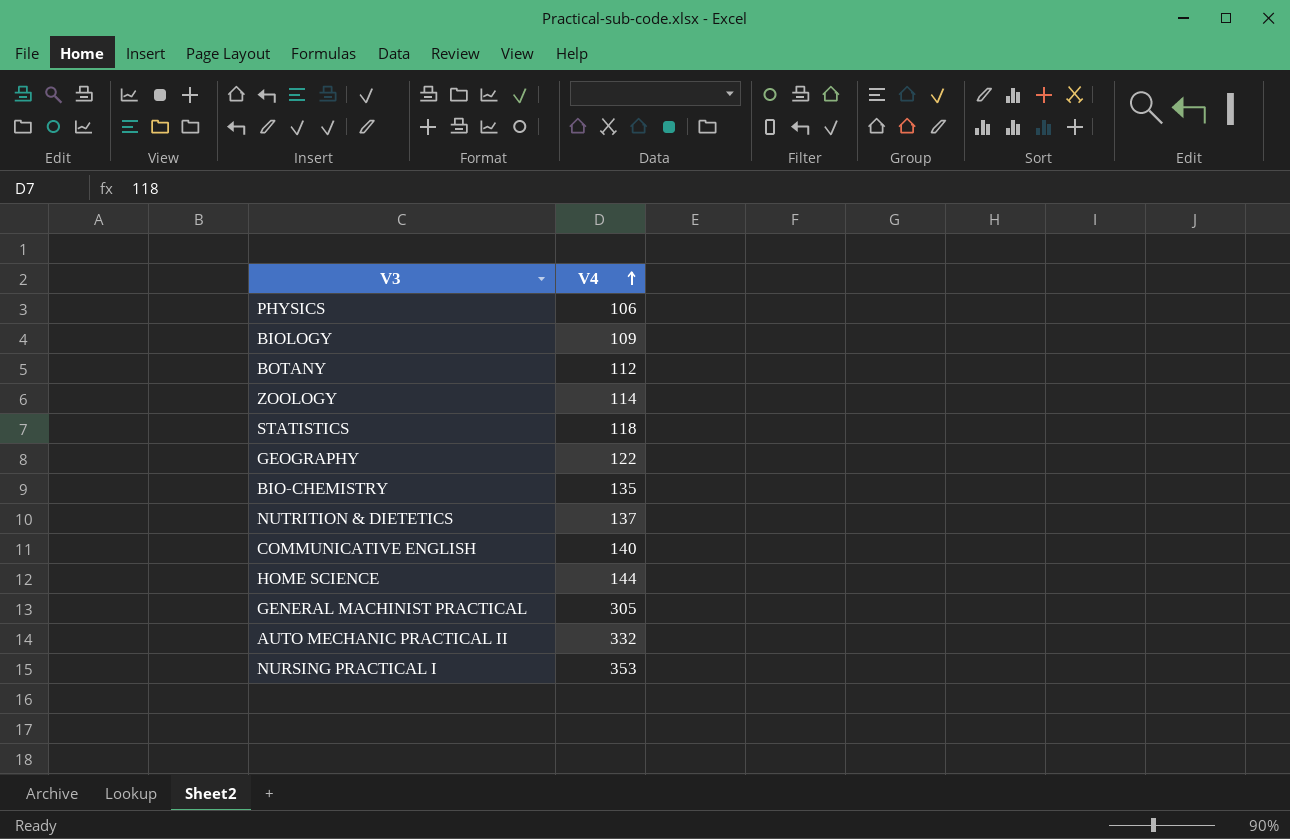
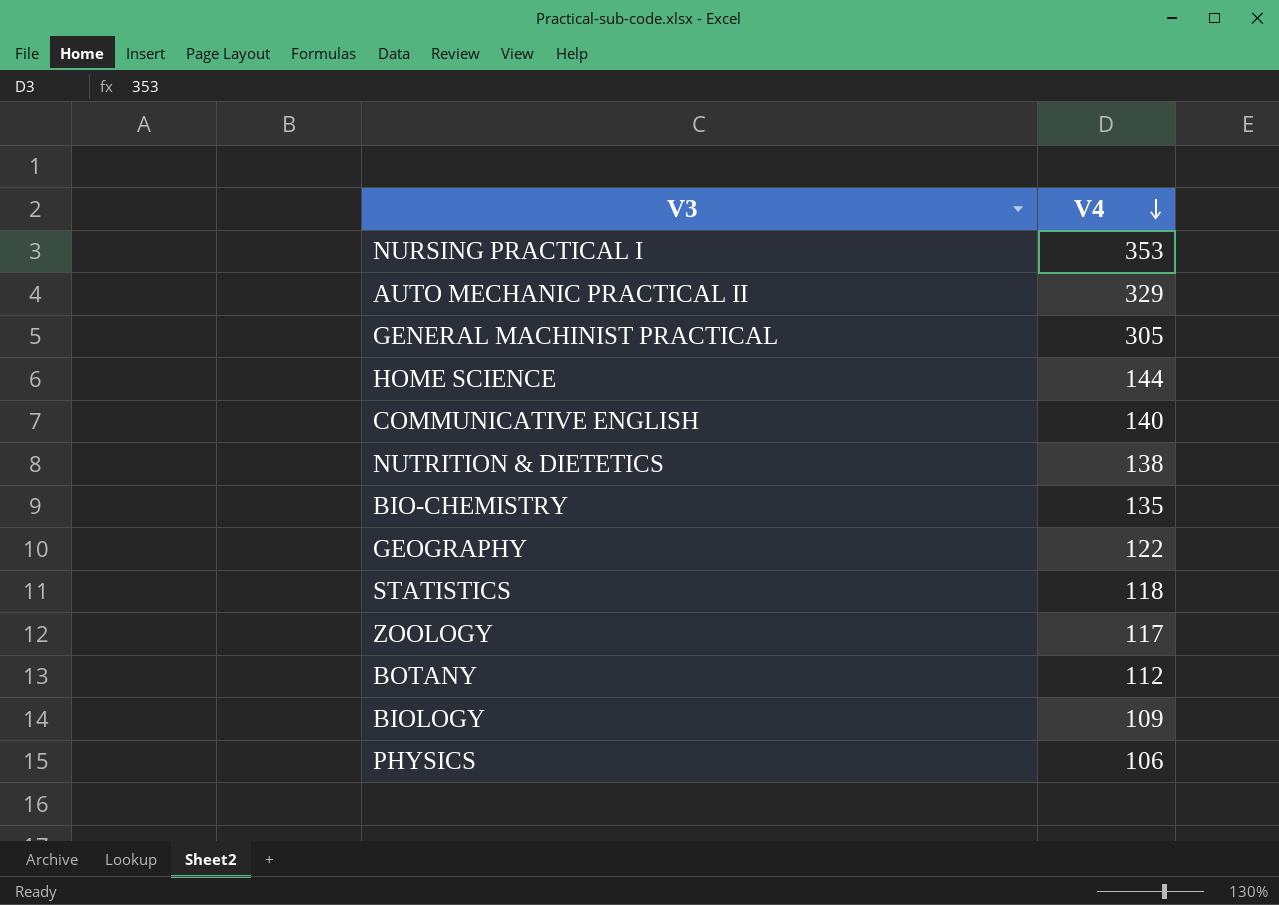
row order: V4 ascending -> V4 descending
AUTO MECHANIC PRACTICAL II | V4: 332 -> 329
NUTRITION & DIETETICS | V4: 137 -> 138
ZOOLOGY | V4: 114 -> 117

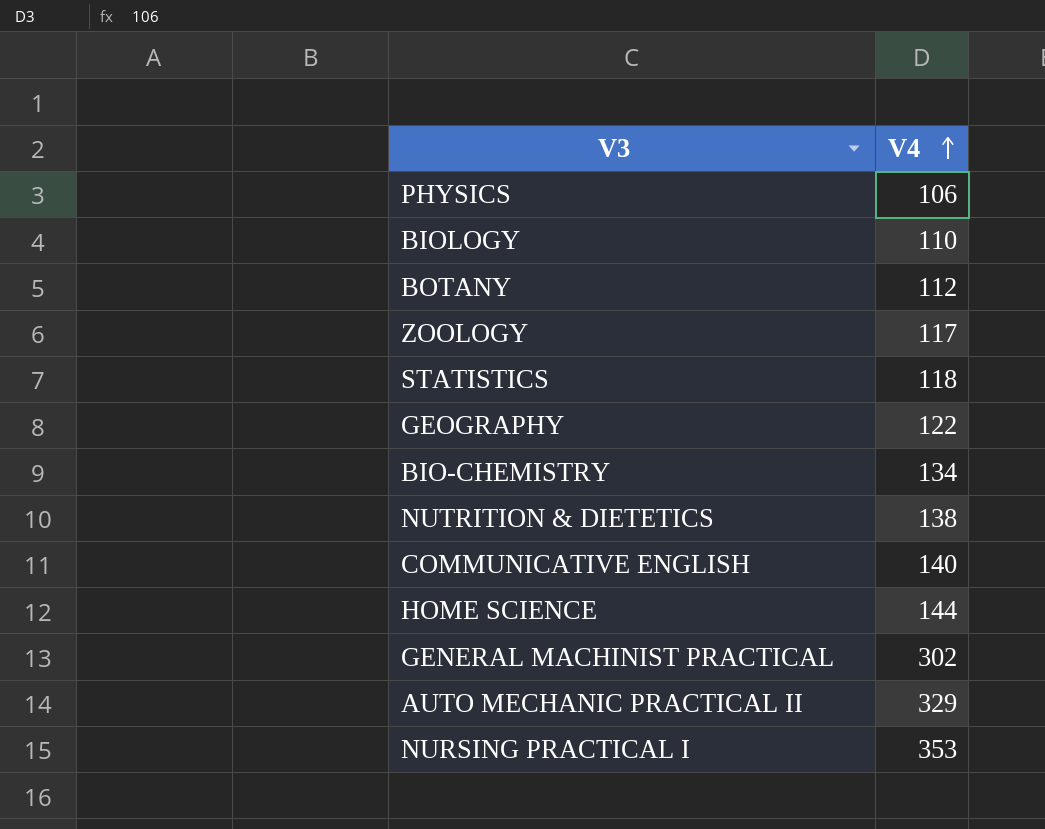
row order: V4 descending -> V4 ascending
BIOLOGY | V4: 109 -> 110
BIO-CHEMISTRY | V4: 135 -> 134
GENERAL MACHINIST PRACTICAL | V4: 305 -> 302

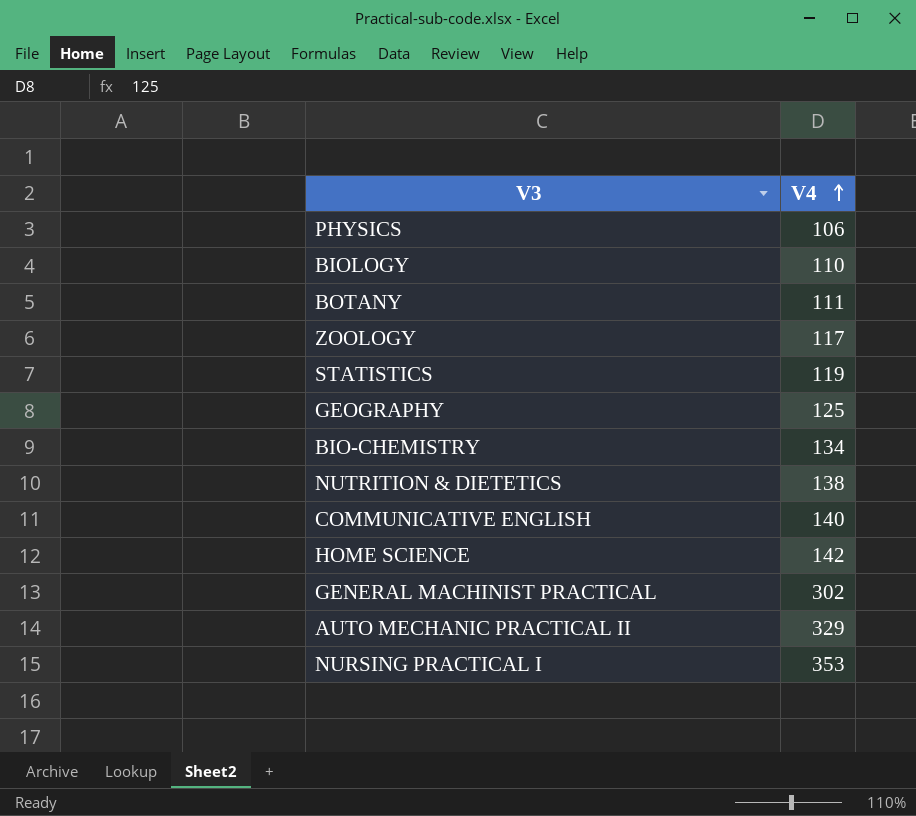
BOTANY | V4: 112 -> 111
STATISTICS | V4: 118 -> 119
GEOGRAPHY | V4: 122 -> 125
HOME SCIENCE | V4: 144 -> 142

